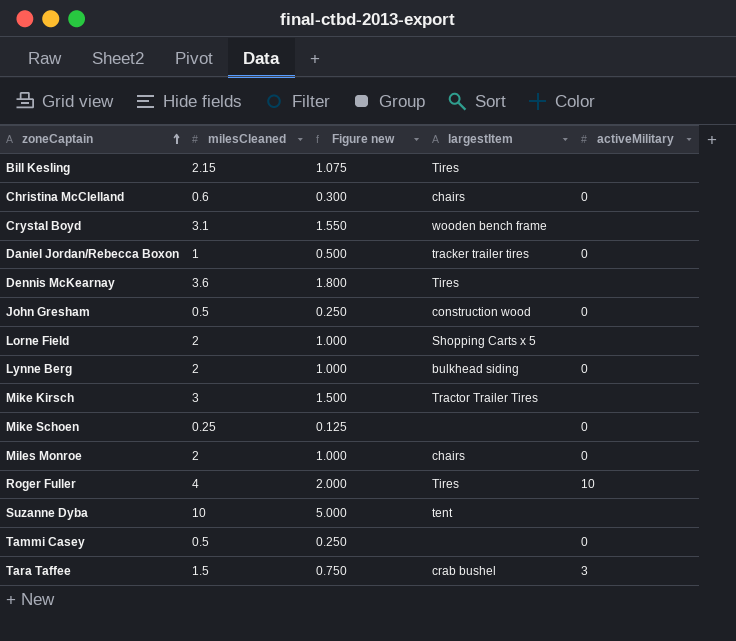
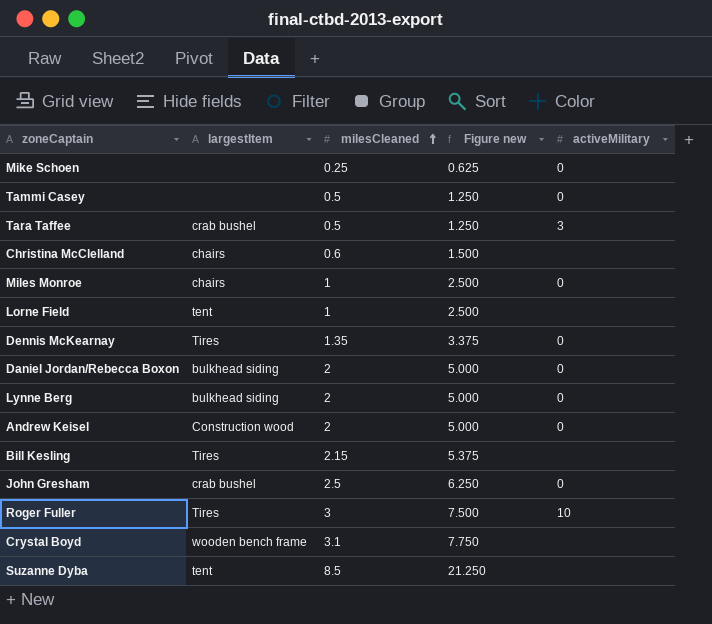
row order: zoneCaptain ascending -> milesCleaned ascending
column largestItem | position: 4 -> 2
column Figure new | formula: [milesCleaned] * 0.5 -> [milesCleaned] * 2.5
row Mike Kirsch: 3 | 1.500 | Tractor Trailer Tires | none -> none
Tara Taffee | milesCleaned: 1.5 -> 0.5
Christina McClelland | activeMilitary: 0 -> none
Miles Monroe | milesCleaned: 2 -> 1
Lorne Field | largestItem: Shopping Carts x 5 -> tent
Lorne Field | milesCleaned: 2 -> 1
Dennis McKearnay | milesCleaned: 3.6 -> 1.35
Dennis McKearnay | activeMilitary: none -> 0
Daniel Jordan/Rebecca Boxon | largestItem: tracker trailer tires -> bulkhead siding
Daniel Jordan/Rebecca Boxon | milesCleaned: 1 -> 2
row Andrew Keisel: none -> Construction wood | 2 | 5.000 | 0
John Gresham | largestItem: construction wood -> crab bushel
John Gresham | milesCleaned: 0.5 -> 2.5
Roger Fuller | milesCleaned: 4 -> 3
Suzanne Dyba | milesCleaned: 10 -> 8.5

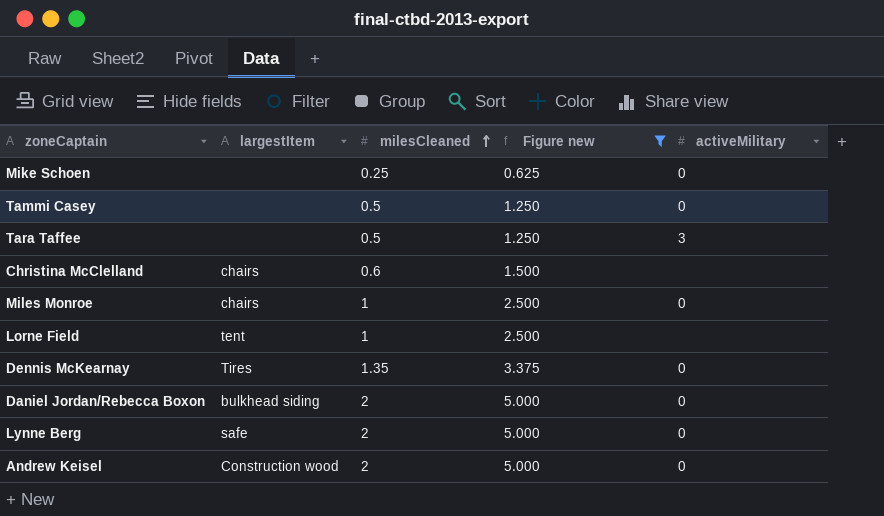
filter: none -> Figure new <= 5.000
Tara Taffee | largestItem: crab bushel -> none
Lynne Berg | largestItem: bulkhead siding -> safe

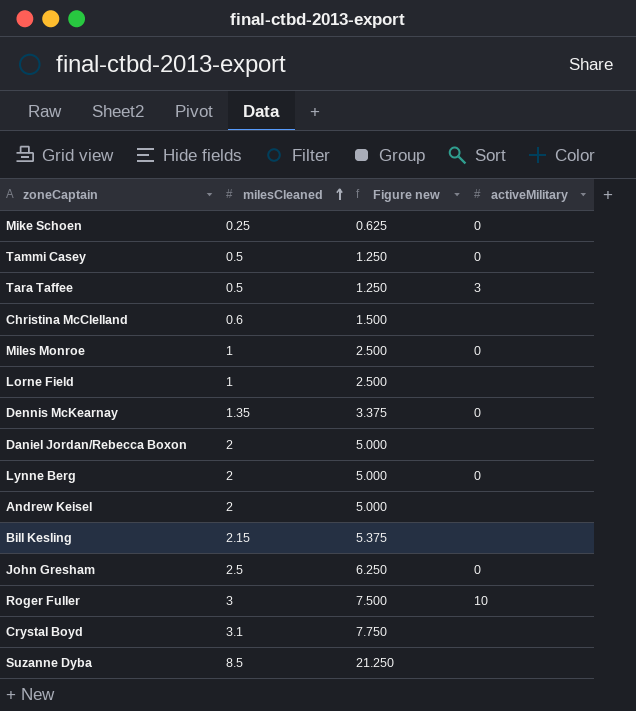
filter: Figure new <= 5.000 -> none
column largestItem | position: 2 -> none
Daniel Jordan/Rebecca Boxon | activeMilitary: 0 -> none
Andrew Keisel | activeMilitary: 0 -> none

